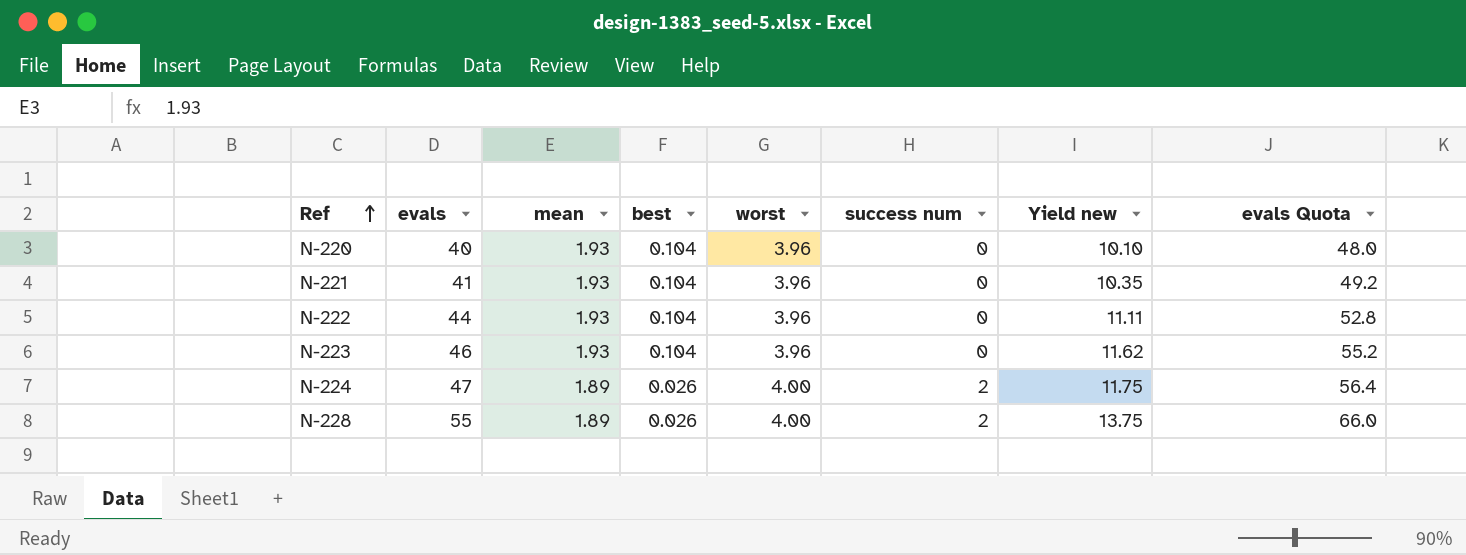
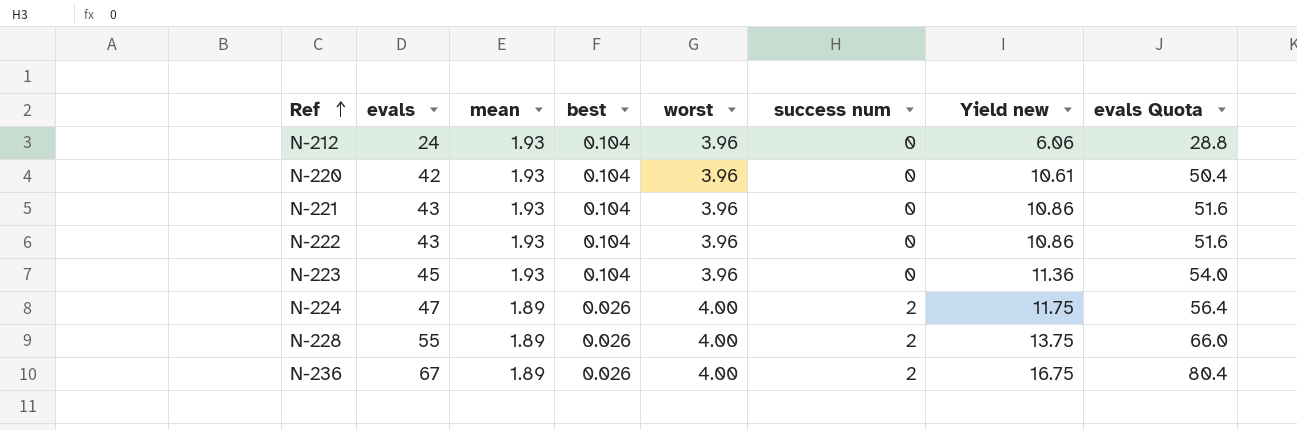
row N-212: none -> 24 | 1.93 | 0.104 | 3.96 | 0 | 6.06 | 28.8
N-220 | evals: 40 -> 42
N-220 | Yield new: 10.10 -> 10.61
N-220 | evals Quota: 48.0 -> 50.4
N-221 | evals: 41 -> 43
N-221 | Yield new: 10.35 -> 10.86
N-221 | evals Quota: 49.2 -> 51.6
N-222 | evals: 44 -> 43
N-222 | Yield new: 11.11 -> 10.86
N-222 | evals Quota: 52.8 -> 51.6
N-223 | evals: 46 -> 45
N-223 | Yield new: 11.62 -> 11.36
N-223 | evals Quota: 55.2 -> 54.0
row N-236: none -> 67 | 1.89 | 0.026 | 4.00 | 2 | 16.75 | 80.4

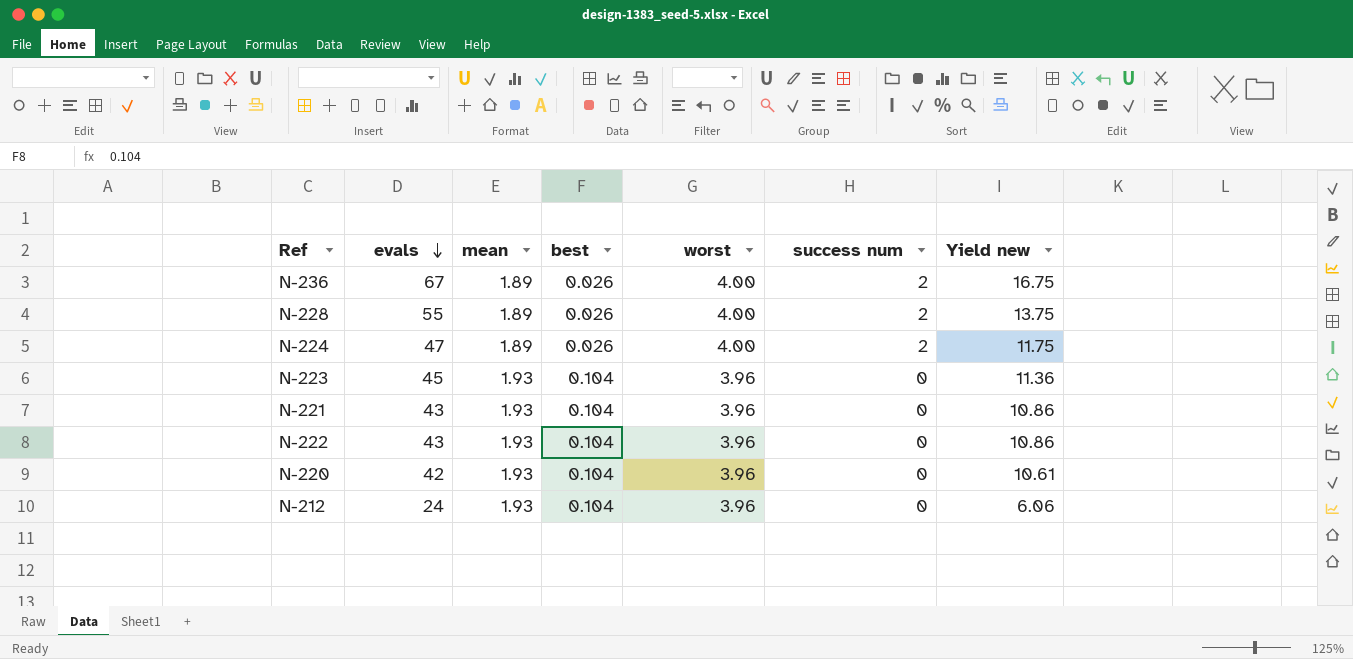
row order: Ref ascending -> evals descending
column evals Quota | formula: [evals] * 1.2 -> none

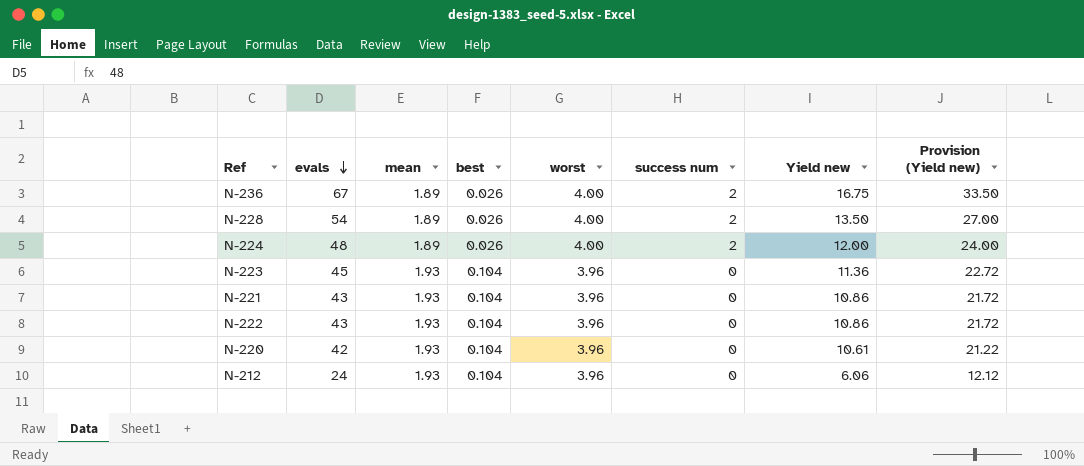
column Provision (Yield new) | formula: none -> [Yield new] * 2
N-228 | evals: 55 -> 54
N-228 | Yield new: 13.75 -> 13.50
N-224 | evals: 47 -> 48
N-224 | Yield new: 11.75 -> 12.00

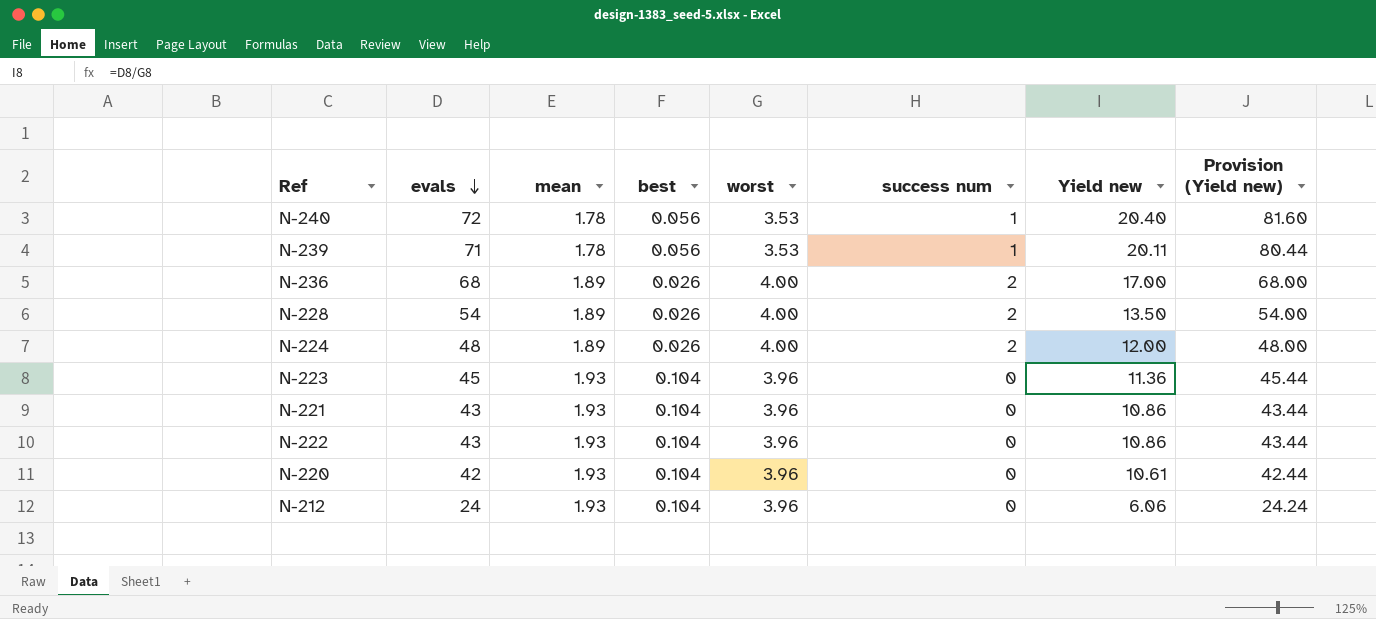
column Provision (Yield new) | formula: [Yield new] * 2 -> [Yield new] * 4
row N-240: none -> 72 | 1.78 | 0.056 | 3.53 | 1 | 20.40 | 81.60
row N-239: none -> 71 | 1.78 | 0.056 | 3.53 | 1 | 20.11 | 80.44
N-236 | evals: 67 -> 68
N-236 | Yield new: 16.75 -> 17.00

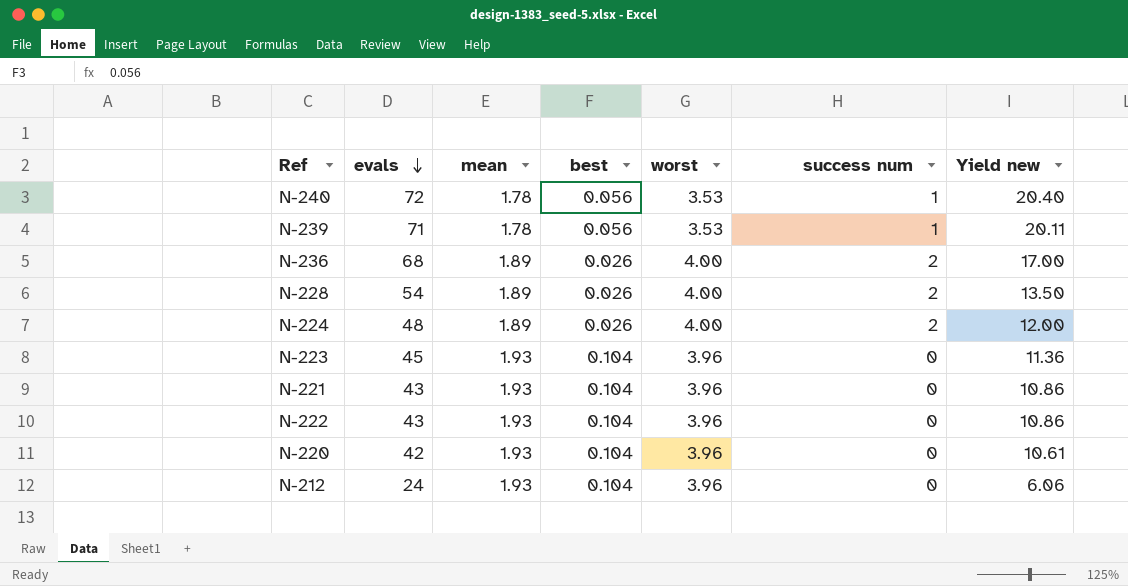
column Provision (Yield new) | formula: [Yield new] * 4 -> none

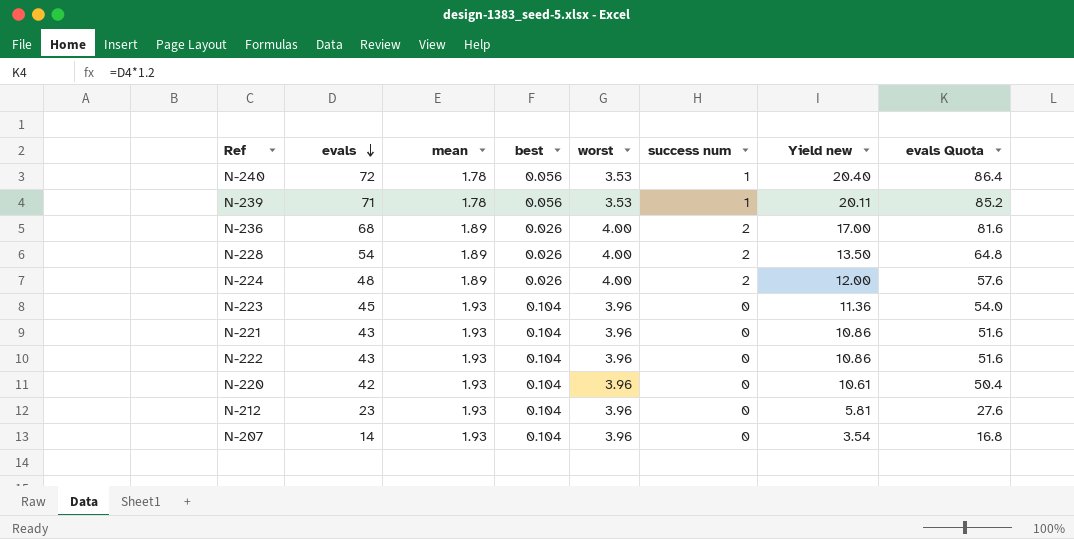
column evals Quota | formula: none -> [evals] * 1.2
N-212 | evals: 24 -> 23
N-212 | Yield new: 6.06 -> 5.81
row N-207: none -> 14 | 1.93 | 0.104 | 3.96 | 0 | 3.54 | 16.8

